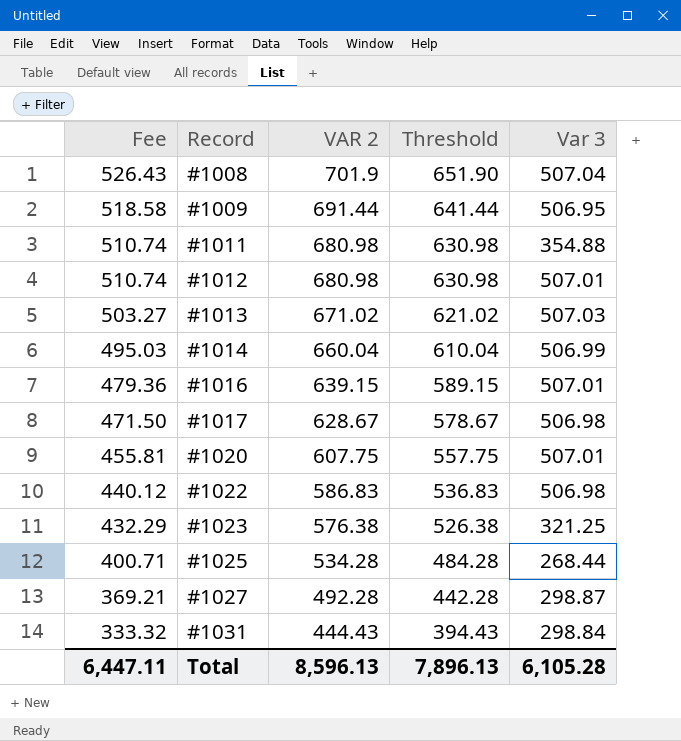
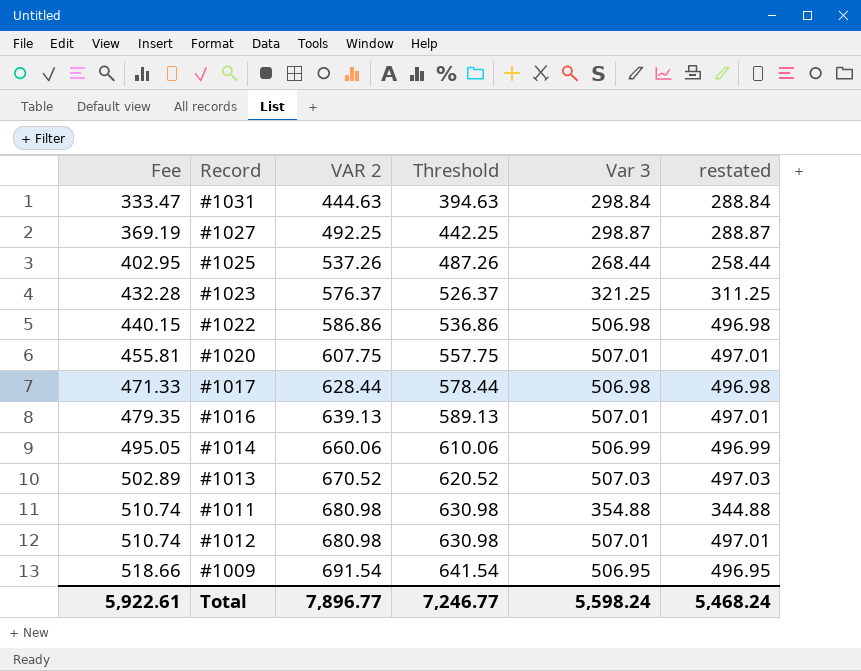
row order: Fee descending -> Fee ascending
column restated | formula: none -> [Var 3] - 10
row #1008: 526.43 | 701.9 | 651.90 | 507.04 -> none
#1031 | Fee: 333.32 -> 333.47
#1031 | VAR 2: 444.43 -> 444.63
#1031 | Threshold: 394.43 -> 394.63
#1027 | Fee: 369.21 -> 369.19
#1027 | VAR 2: 492.28 -> 492.25
#1027 | Threshold: 442.28 -> 442.25
#1025 | Fee: 400.71 -> 402.95
#1025 | VAR 2: 534.28 -> 537.26
#1025 | Threshold: 484.28 -> 487.26
#1023 | Fee: 432.29 -> 432.28
#1023 | VAR 2: 576.38 -> 576.37
#1023 | Threshold: 526.38 -> 526.37
#1022 | Fee: 440.12 -> 440.15
#1022 | VAR 2: 586.83 -> 586.86
#1022 | Threshold: 536.83 -> 536.86
#1017 | Fee: 471.50 -> 471.33
#1017 | VAR 2: 628.67 -> 628.44
#1017 | Threshold: 578.67 -> 578.44
#1016 | Fee: 479.36 -> 479.35
#1016 | VAR 2: 639.15 -> 639.13
#1016 | Threshold: 589.15 -> 589.13
#1014 | Fee: 495.03 -> 495.05
#1014 | VAR 2: 660.04 -> 660.06
#1014 | Threshold: 610.04 -> 610.06
#1013 | Fee: 503.27 -> 502.89
#1013 | VAR 2: 671.02 -> 670.52
#1013 | Threshold: 621.02 -> 620.52
#1009 | Fee: 518.58 -> 518.66
#1009 | VAR 2: 691.44 -> 691.54
#1009 | Threshold: 641.44 -> 641.54
Total | Fee: 6,447.11 -> 5,922.61
Total | VAR 2: 8,596.13 -> 7,896.77
Total | Threshold: 7,896.13 -> 7,246.77
Total | Var 3: 6,105.28 -> 5,598.24

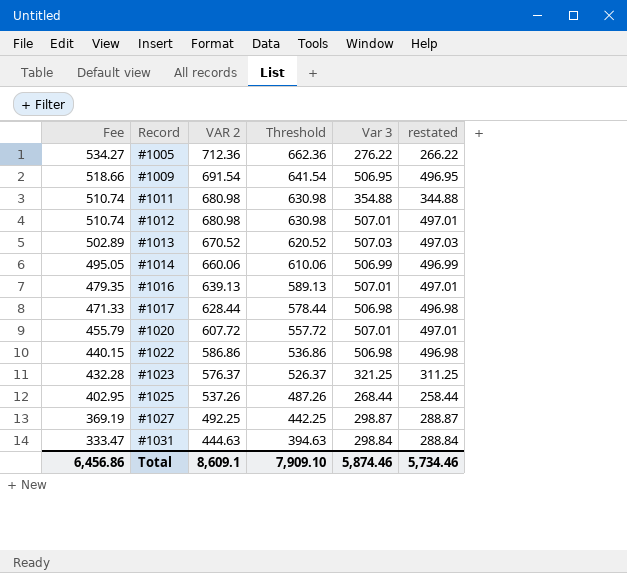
row order: Fee ascending -> Fee descending
row #1005: none -> 534.27 | 712.36 | 662.36 | 276.22 | 266.22
#1020 | Fee: 455.81 -> 455.79
#1020 | VAR 2: 607.75 -> 607.72
#1020 | Threshold: 557.75 -> 557.72
Total | Fee: 5,922.61 -> 6,456.86
Total | VAR 2: 7,896.77 -> 8,609.1
Total | Threshold: 7,246.77 -> 7,909.10
Total | Var 3: 5,598.24 -> 5,874.46
Total | restated: 5,468.24 -> 5,734.46

